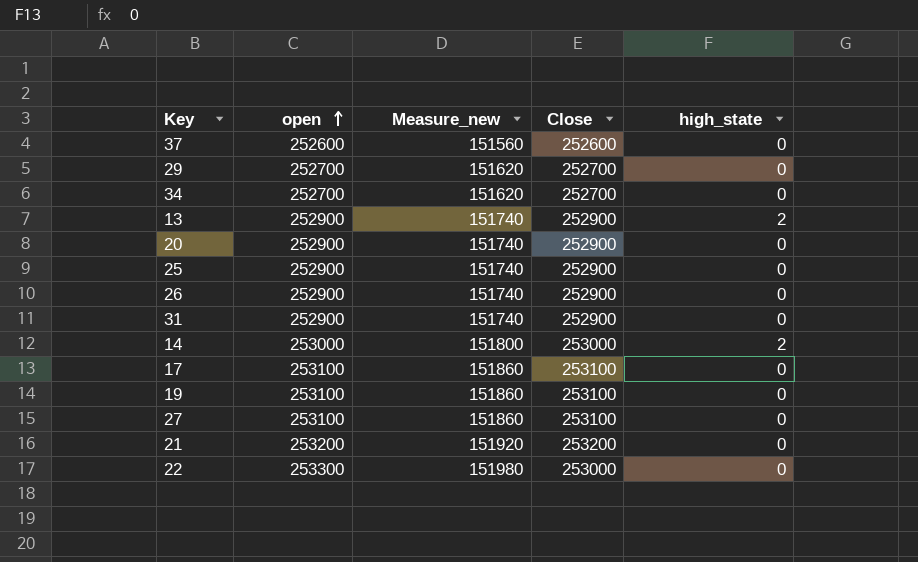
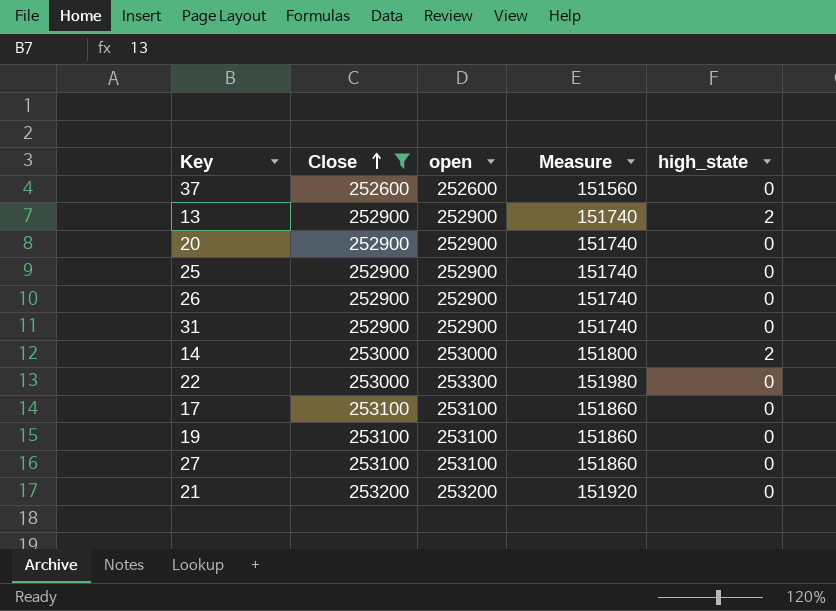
filter: none -> Close != 252700
row order: open ascending -> Close ascending
column Close | position: 4 -> 2
column name: Measure_new -> Measure

